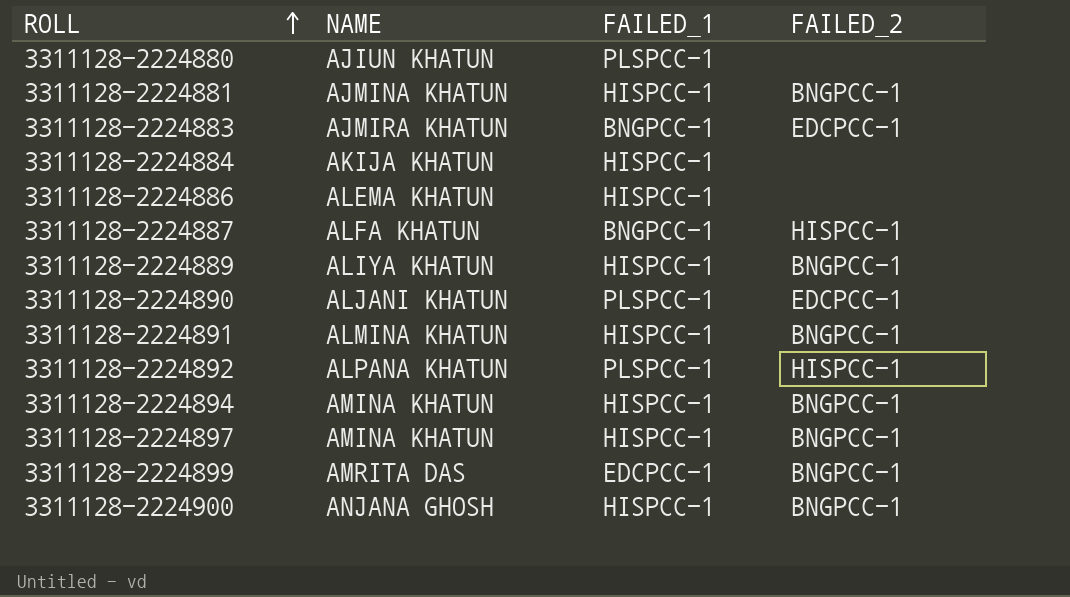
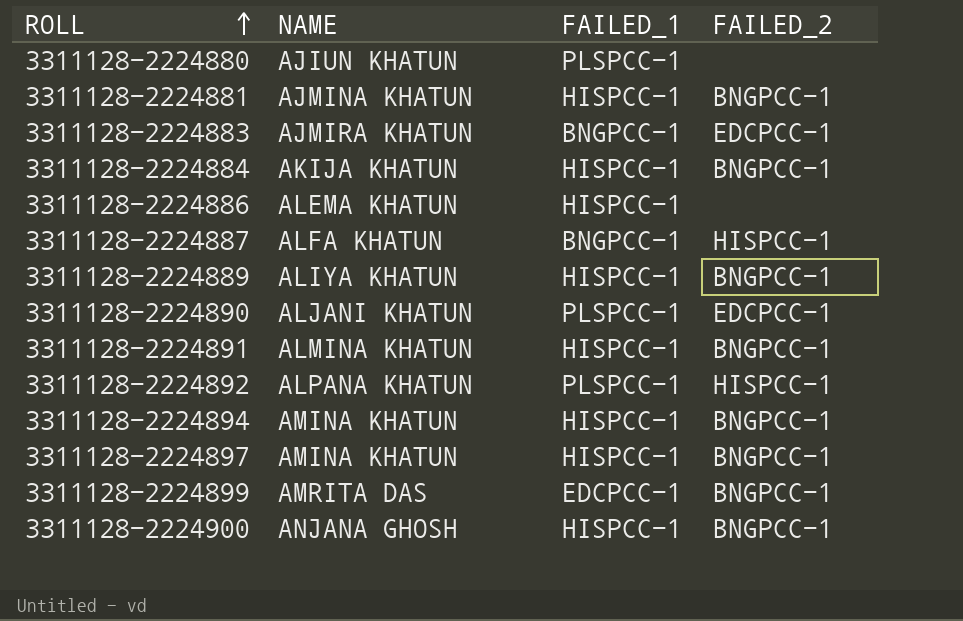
3311128-2224884 | FAILED_2: none -> BNGPCC-1

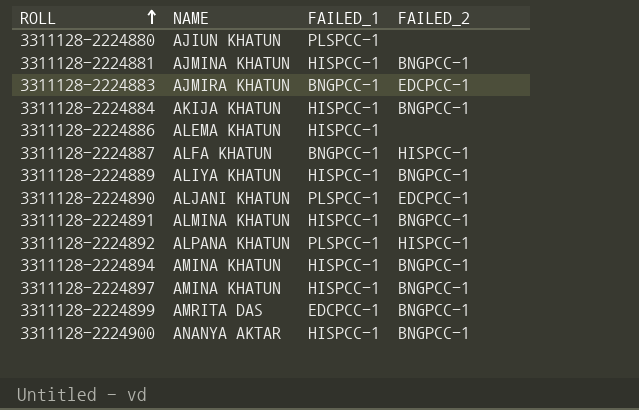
3311128-2224900 | NAME: ANJANA GHOSH -> ANANYA AKTAR

